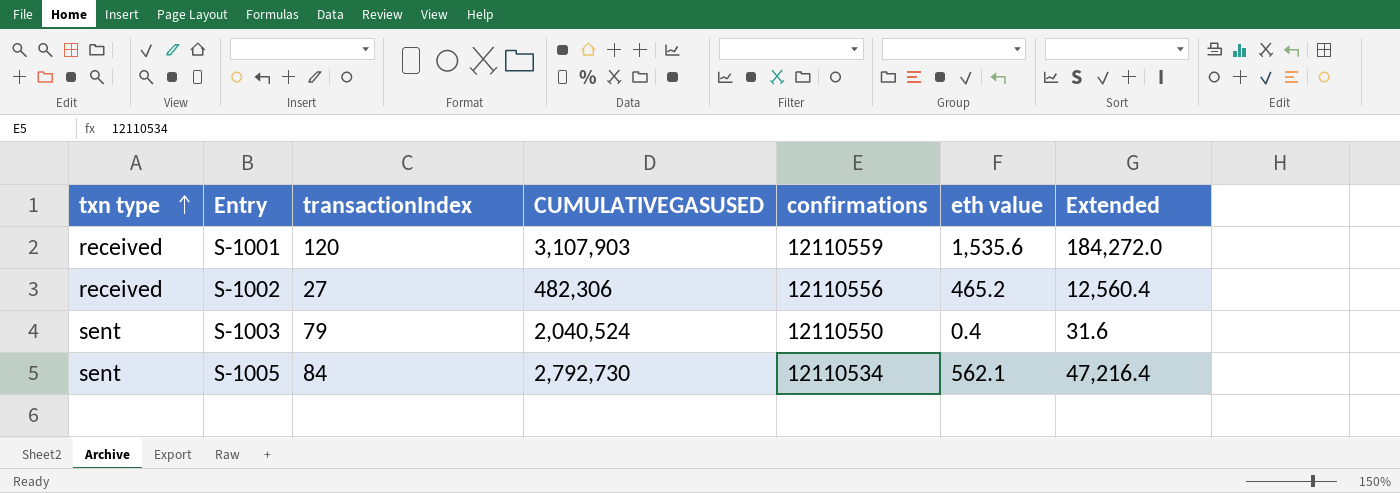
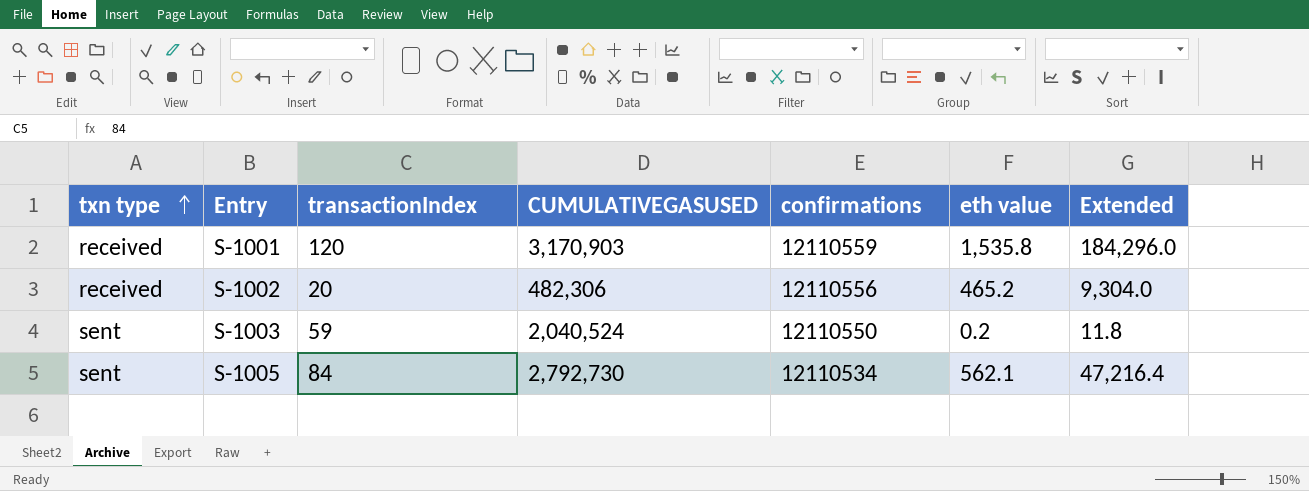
S-1001 | CUMULATIVEGASUSED: 3,107,903 -> 3,170,903
S-1001 | eth value: 1,535.6 -> 1,535.8
S-1001 | Extended: 184,272.0 -> 184,296.0
S-1002 | transactionIndex: 27 -> 20
S-1002 | Extended: 12,560.4 -> 9,304.0
S-1003 | transactionIndex: 79 -> 59
S-1003 | eth value: 0.4 -> 0.2
S-1003 | Extended: 31.6 -> 11.8

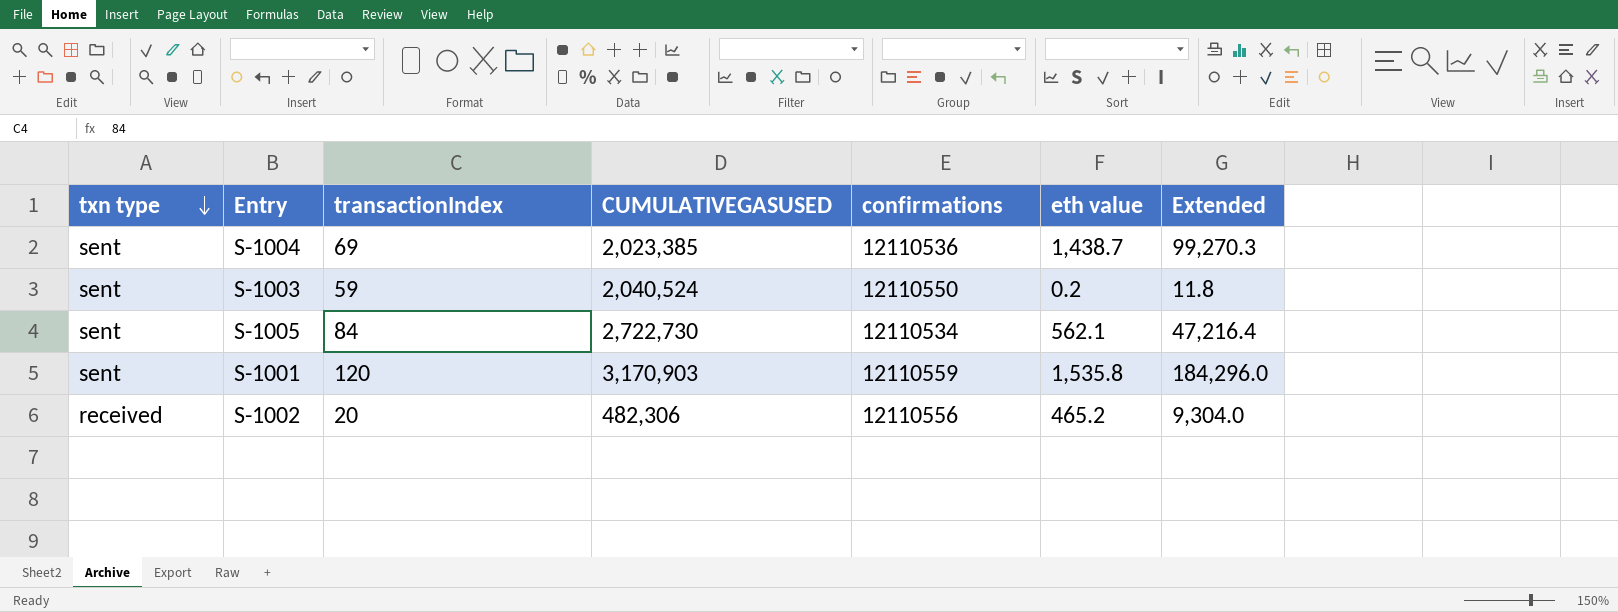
row order: txn type ascending -> txn type descending
row S-1004: none -> sent | 69 | 2,023,385 | 12110536 | 1,438.7 | 99,270.3
S-1005 | CUMULATIVEGASUSED: 2,792,730 -> 2,722,730
S-1001 | txn type: received -> sent

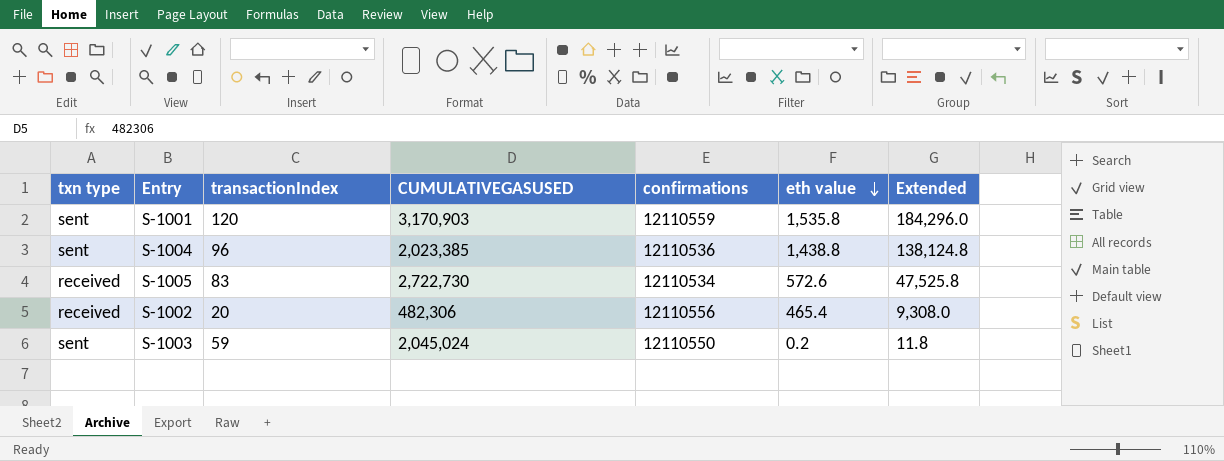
row order: txn type descending -> eth value descending
S-1004 | transactionIndex: 69 -> 96
S-1004 | eth value: 1,438.7 -> 1,438.8
S-1004 | Extended: 99,270.3 -> 138,124.8
S-1005 | txn type: sent -> received
S-1005 | transactionIndex: 84 -> 83
S-1005 | eth value: 562.1 -> 572.6
S-1005 | Extended: 47,216.4 -> 47,525.8
S-1002 | eth value: 465.2 -> 465.4
S-1002 | Extended: 9,304.0 -> 9,308.0
S-1003 | CUMULATIVEGASUSED: 2,040,524 -> 2,045,024

